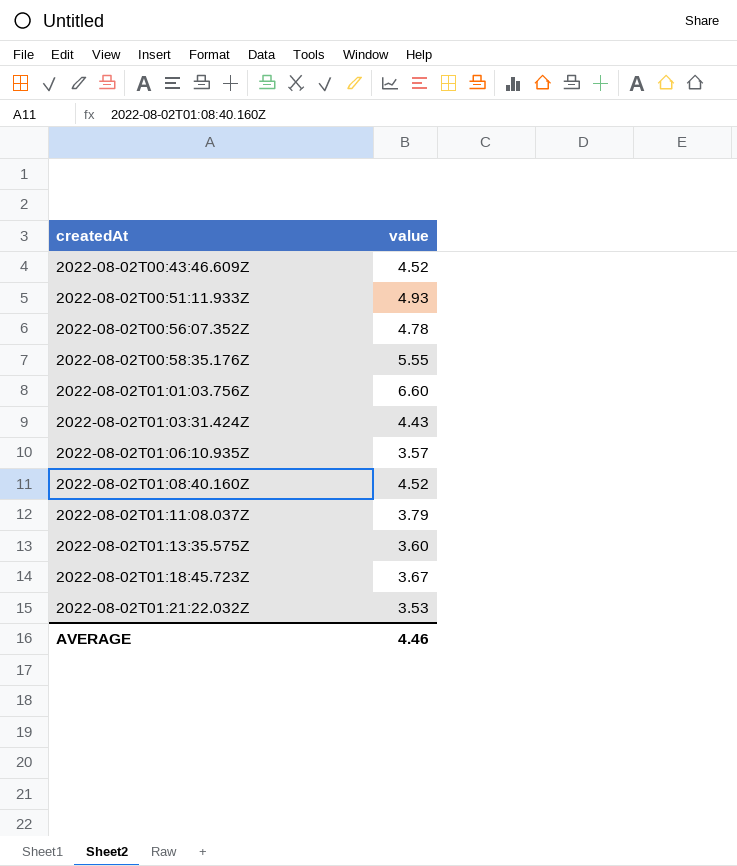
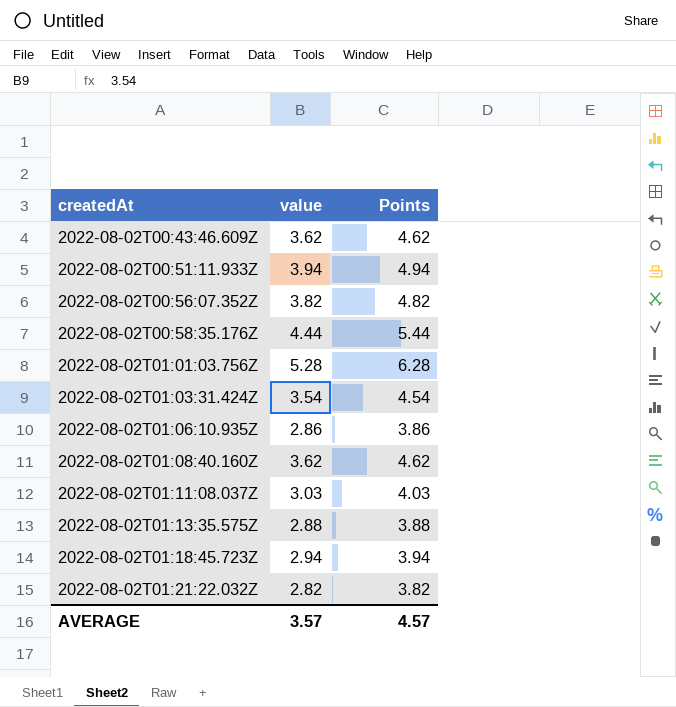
column Points | formula: none -> [value] + 1
2022-08-02T00:43:46.609Z | value: 4.52 -> 3.62
2022-08-02T00:51:11.933Z | value: 4.93 -> 3.94
2022-08-02T00:56:07.352Z | value: 4.78 -> 3.82
2022-08-02T00:58:35.176Z | value: 5.55 -> 4.44
2022-08-02T01:01:03.756Z | value: 6.60 -> 5.28
2022-08-02T01:03:31.424Z | value: 4.43 -> 3.54
2022-08-02T01:06:10.935Z | value: 3.57 -> 2.86
2022-08-02T01:08:40.160Z | value: 4.52 -> 3.62
2022-08-02T01:11:08.037Z | value: 3.79 -> 3.03
2022-08-02T01:13:35.575Z | value: 3.60 -> 2.88
2022-08-02T01:18:45.723Z | value: 3.67 -> 2.94
2022-08-02T01:21:22.032Z | value: 3.53 -> 2.82
AVERAGE | value: 4.46 -> 3.57

